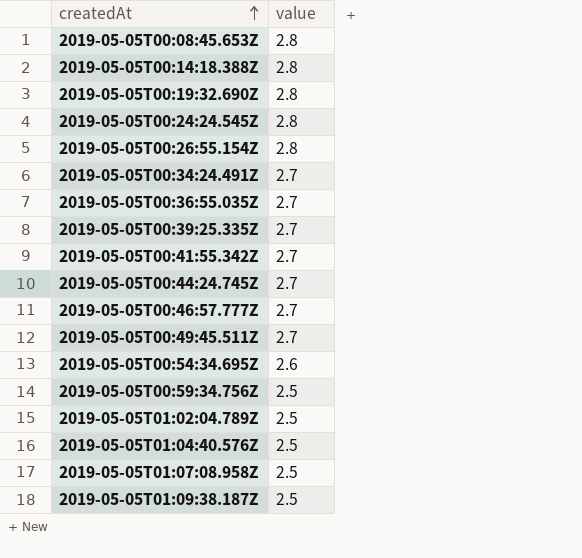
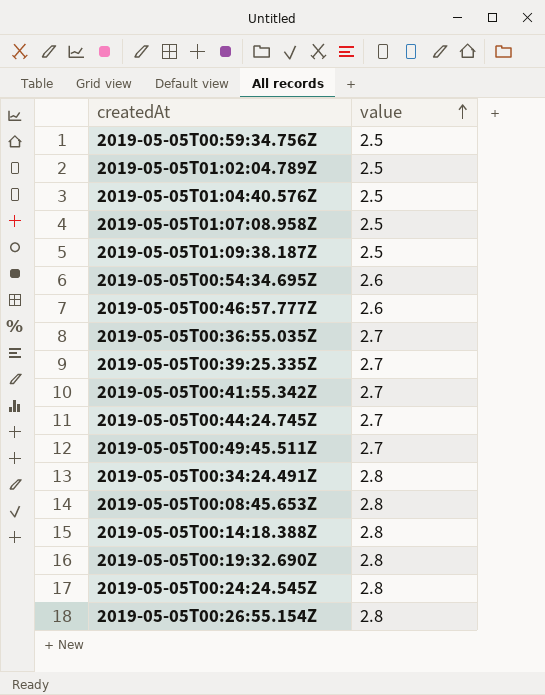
row order: createdAt ascending -> value ascending
2019-05-05T00:46:57.777Z | value: 2.7 -> 2.6
2019-05-05T00:34:24.491Z | value: 2.7 -> 2.8

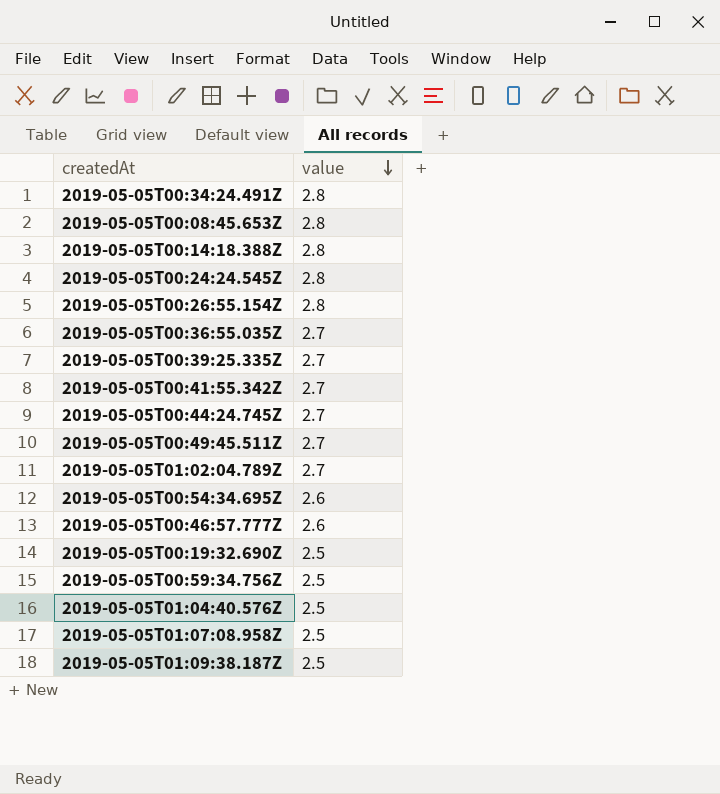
row order: value ascending -> value descending
2019-05-05T01:02:04.789Z | value: 2.5 -> 2.7
2019-05-05T00:19:32.690Z | value: 2.8 -> 2.5

